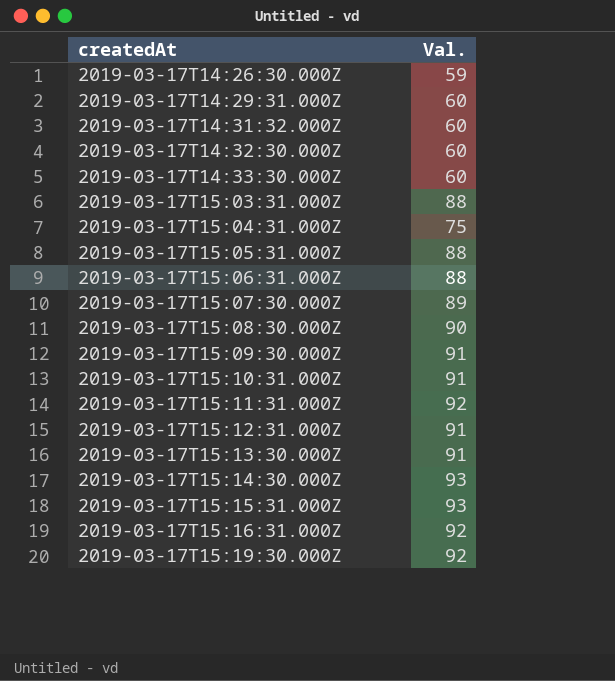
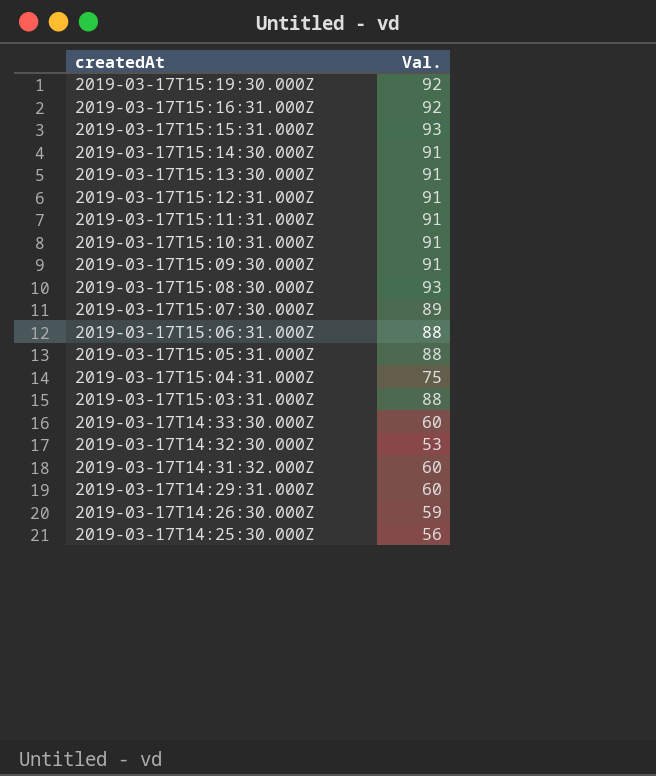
row order: createdAt ascending -> createdAt descending
2019-03-17T15:14:30.000Z | Val.: 93 -> 91
2019-03-17T15:11:31.000Z | Val.: 92 -> 91
2019-03-17T15:08:30.000Z | Val.: 90 -> 93
2019-03-17T14:32:30.000Z | Val.: 60 -> 53
row 2019-03-17T14:25:30.000Z: none -> 56

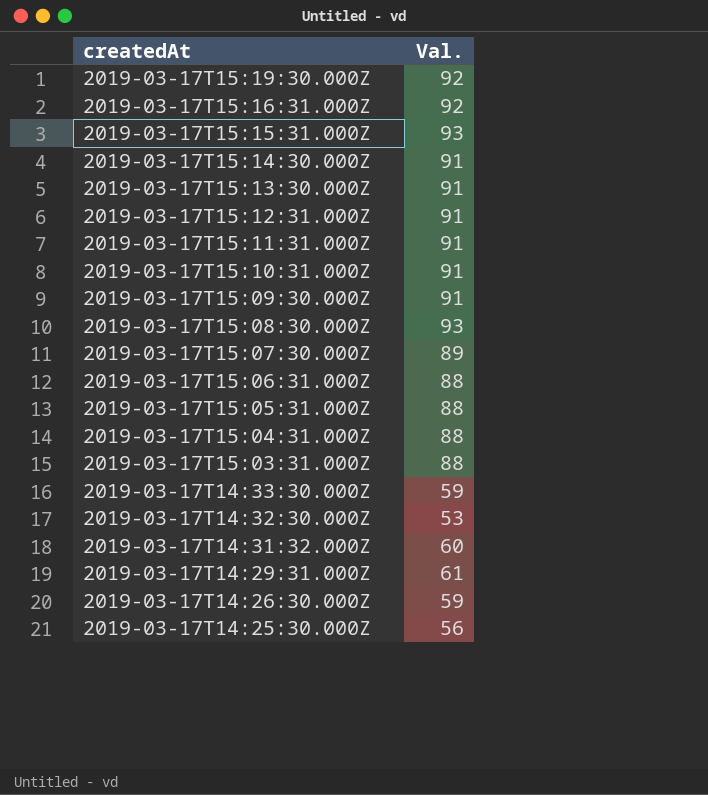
2019-03-17T15:04:31.000Z | Val.: 75 -> 88
2019-03-17T14:33:30.000Z | Val.: 60 -> 59
2019-03-17T14:29:31.000Z | Val.: 60 -> 61

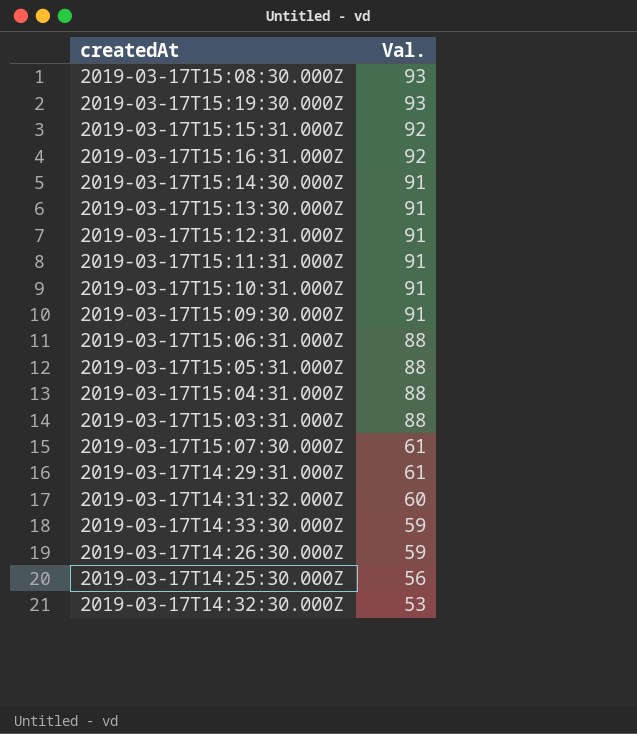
row order: createdAt descending -> Val. descending
2019-03-17T15:19:30.000Z | Val.: 92 -> 93
2019-03-17T15:15:31.000Z | Val.: 93 -> 92
2019-03-17T15:07:30.000Z | Val.: 89 -> 61

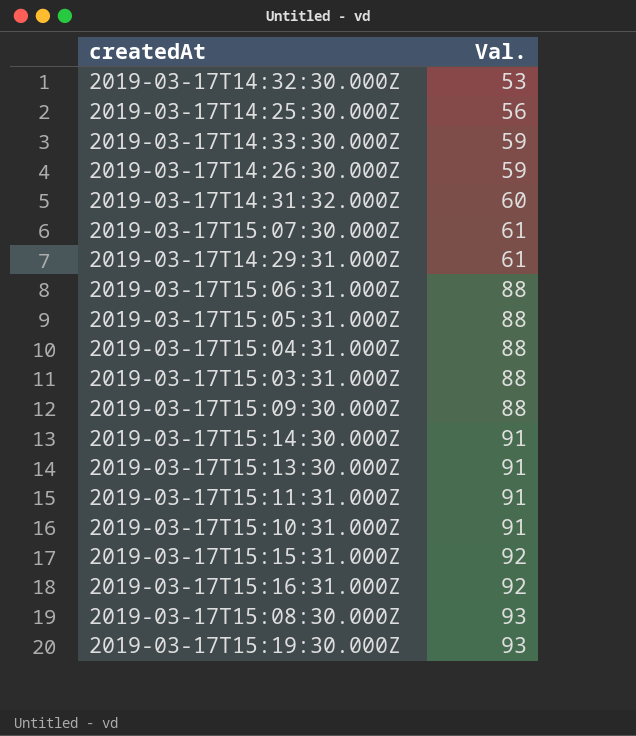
row order: Val. descending -> Val. ascending
row 2019-03-17T15:12:31.000Z: 91 -> none
2019-03-17T15:09:30.000Z | Val.: 91 -> 88

